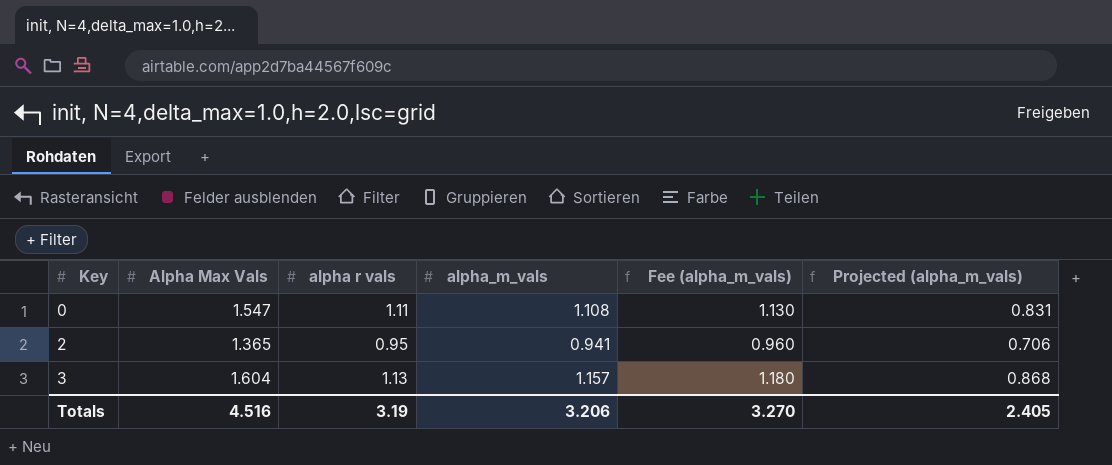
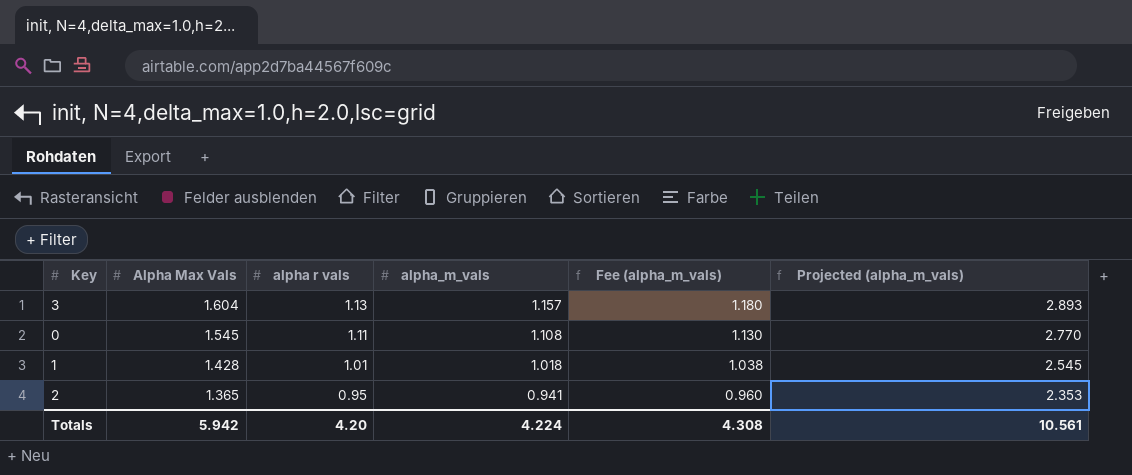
row order: Key ascending -> Alpha Max Vals descending
column Projected (alpha_m_vals) | formula: [alpha_m_vals] * 0.75 -> [alpha_m_vals] * 2.5
0 | Alpha Max Vals: 1.547 -> 1.545
row 1: none -> 1.428 | 1.01 | 1.018 | 1.038 | 2.545
Totals | Alpha Max Vals: 4.516 -> 5.942
Totals | alpha r vals: 3.19 -> 4.20
Totals | alpha_m_vals: 3.206 -> 4.224
Totals | Fee (alpha_m_vals): 3.270 -> 4.308
Totals | Projected (alpha_m_vals): 2.405 -> 10.561

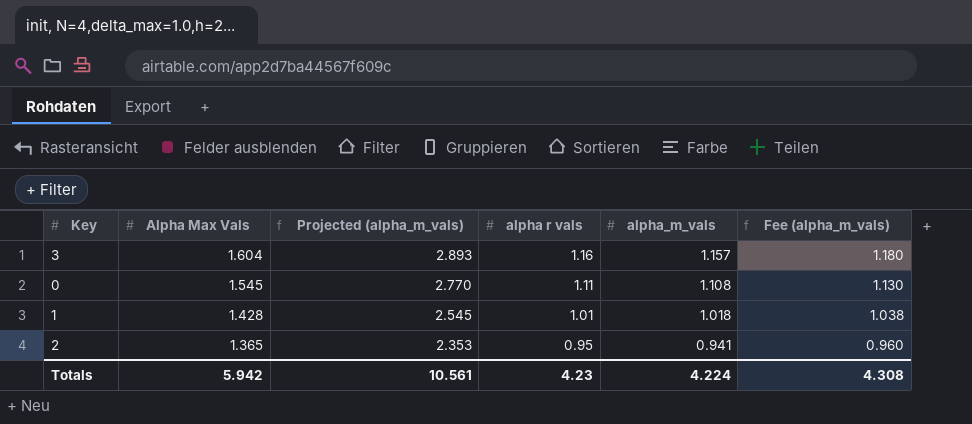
column Projected (alpha_m_vals) | position: 6 -> 3
3 | alpha r vals: 1.13 -> 1.16
Totals | alpha r vals: 4.20 -> 4.23

